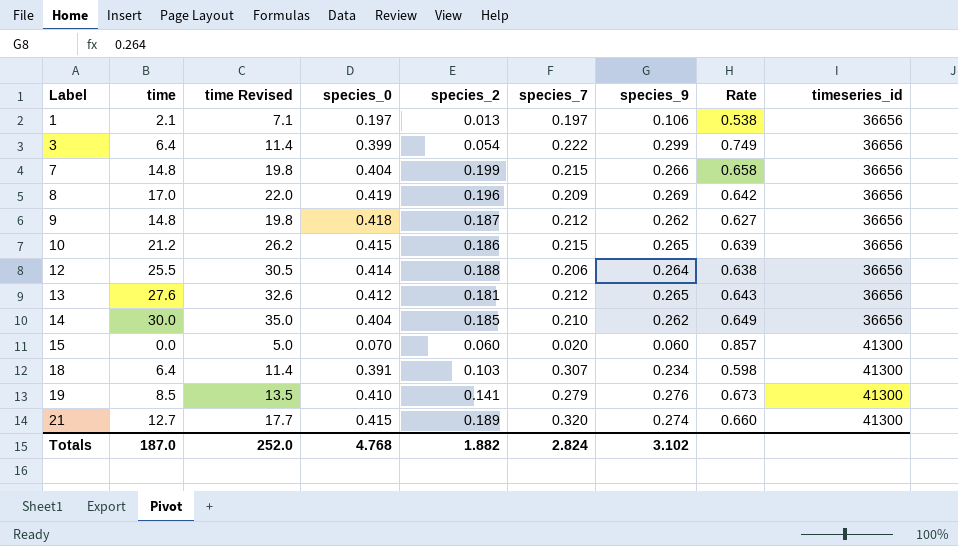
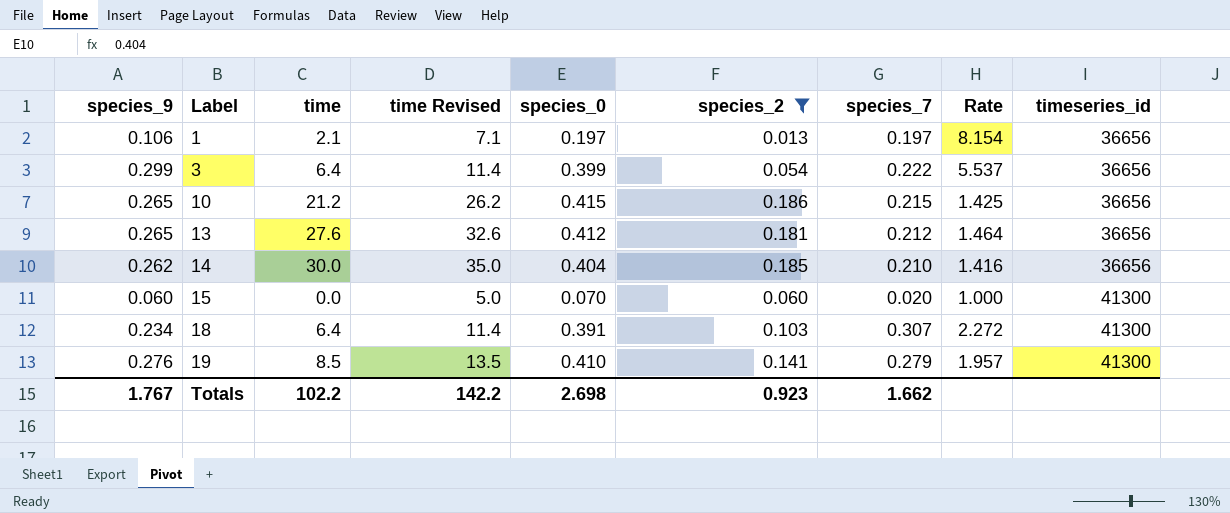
filter: none -> species_2 <= 0.186
column species_9 | position: 7 -> 1
column Rate | formula: [species_9] / [species_0] -> [species_9] / [species_2]
Totals | species_9: 3.102 -> 1.767
Totals | time: 187.0 -> 102.2
Totals | time Revised: 252.0 -> 142.2
Totals | species_0: 4.768 -> 2.698
Totals | species_2: 1.882 -> 0.923
Totals | species_7: 2.824 -> 1.662

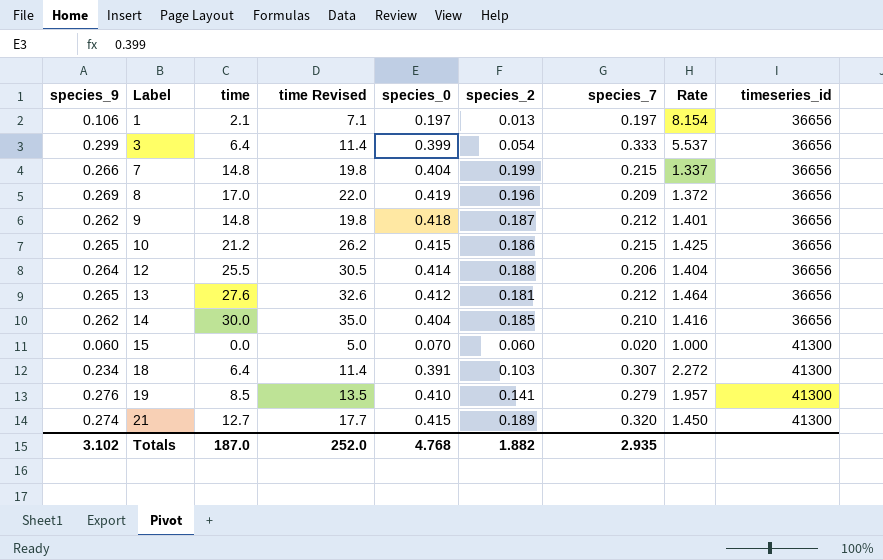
filter: species_2 <= 0.186 -> none
3 | species_7: 0.222 -> 0.333
Totals | species_9: 1.767 -> 3.102
Totals | time: 102.2 -> 187.0
Totals | time Revised: 142.2 -> 252.0
Totals | species_0: 2.698 -> 4.768
Totals | species_2: 0.923 -> 1.882
Totals | species_7: 1.662 -> 2.935

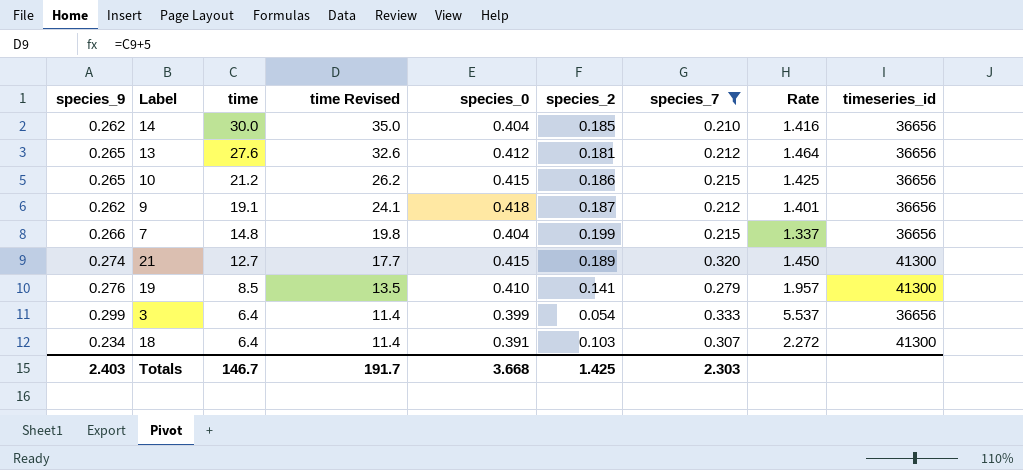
filter: none -> species_7 >= 0.210
row order: Label ascending -> time descending
9 | time: 14.8 -> 19.1
9 | time Revised: 19.8 -> 24.1
Totals | species_9: 3.102 -> 2.403
Totals | time: 187.0 -> 146.7
Totals | time Revised: 252.0 -> 191.7
Totals | species_0: 4.768 -> 3.668
Totals | species_2: 1.882 -> 1.425
Totals | species_7: 2.935 -> 2.303

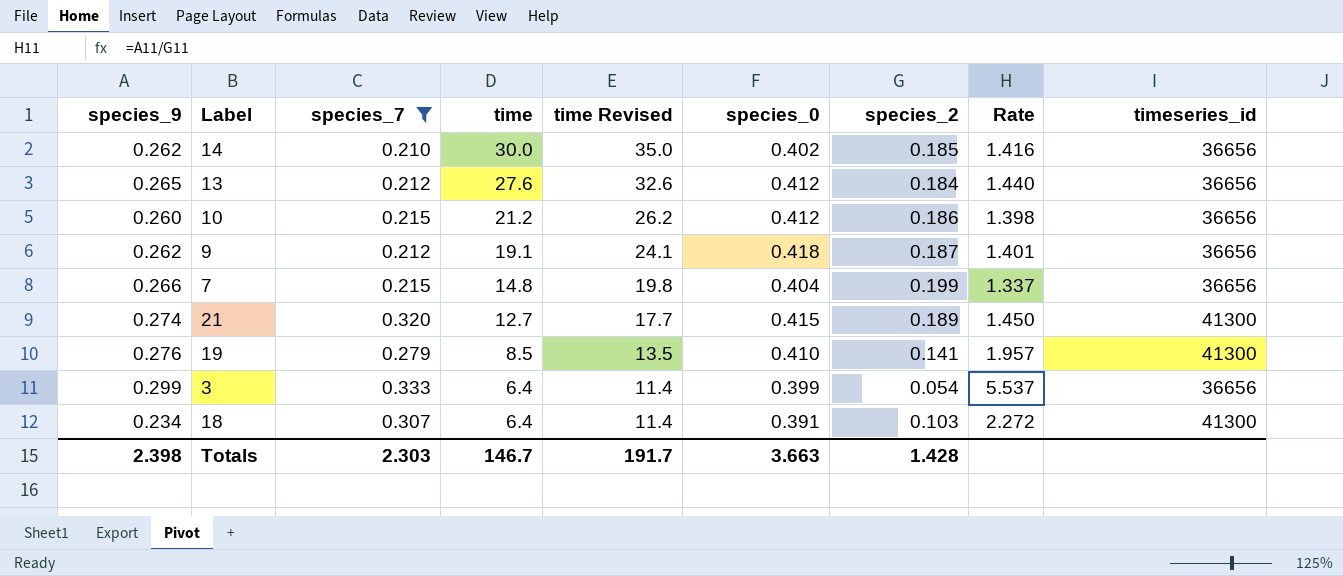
column species_7 | position: 7 -> 3
14 | species_0: 0.404 -> 0.402
13 | species_2: 0.181 -> 0.184
13 | Rate: 1.464 -> 1.440
10 | species_9: 0.265 -> 0.260
10 | species_0: 0.415 -> 0.412
10 | Rate: 1.425 -> 1.398
Totals | species_9: 2.403 -> 2.398
Totals | species_0: 3.668 -> 3.663
Totals | species_2: 1.425 -> 1.428

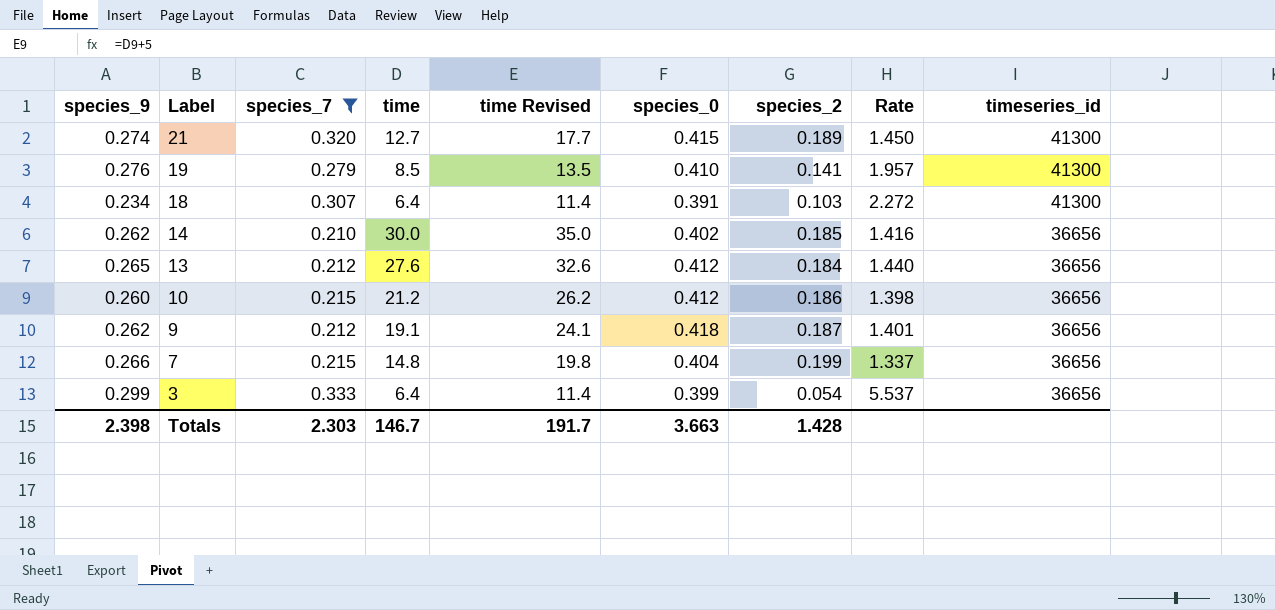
row order: time descending -> Label descending

